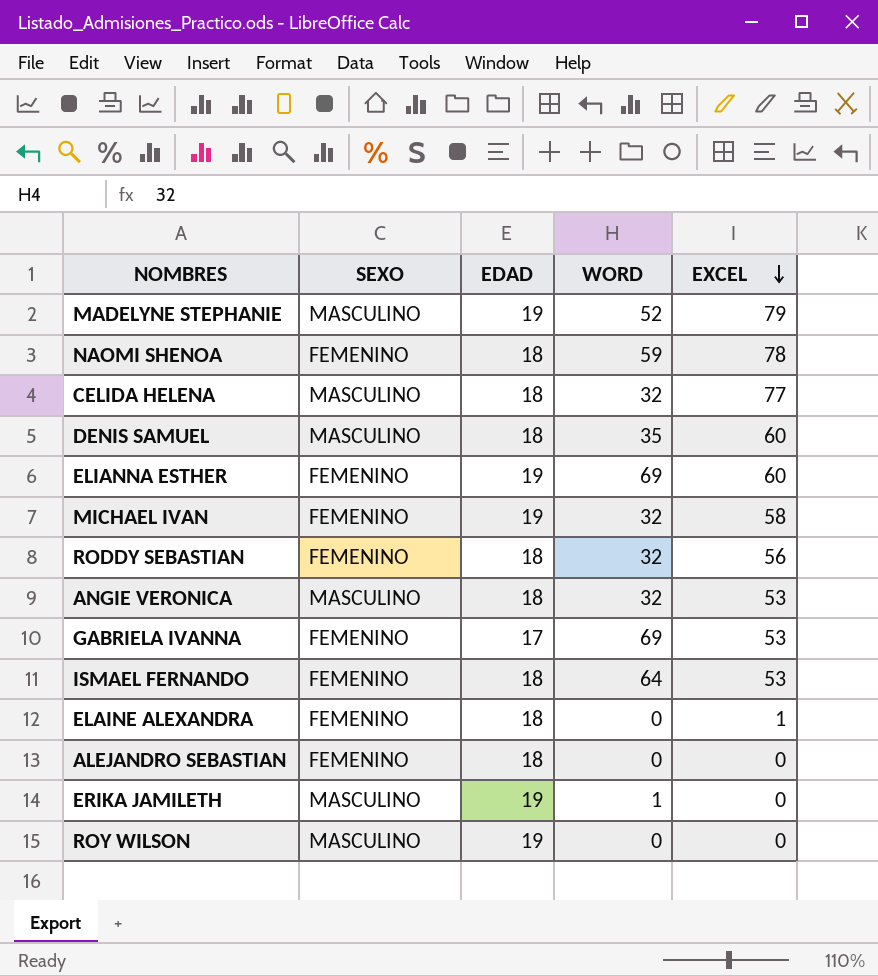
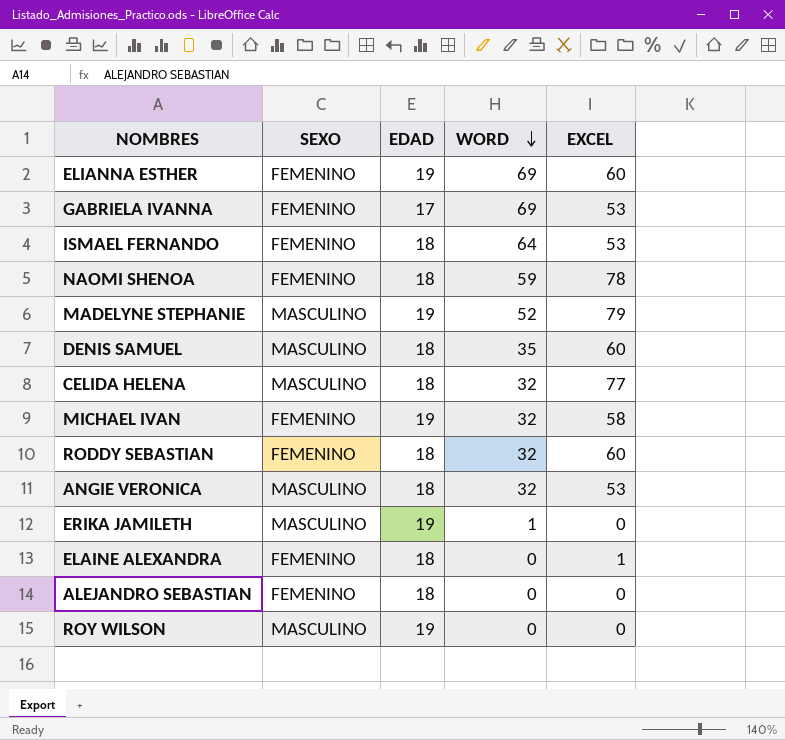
row order: EXCEL descending -> WORD descending
RODDY SEBASTIAN | EXCEL: 56 -> 60

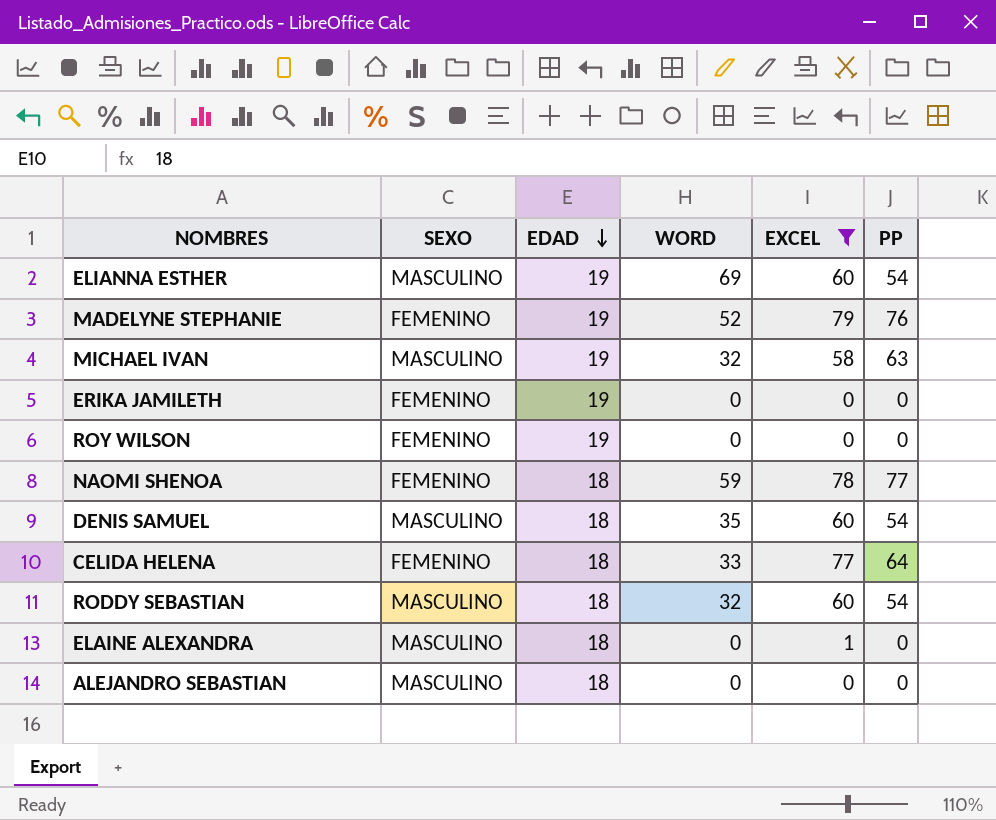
filter: none -> EXCEL != 53
row order: WORD descending -> EDAD descending
column PP | position: none -> 6
ELIANNA ESTHER | SEXO: FEMENINO -> MASCULINO
MADELYNE STEPHANIE | SEXO: MASCULINO -> FEMENINO
MICHAEL IVAN | SEXO: FEMENINO -> MASCULINO
ERIKA JAMILETH | SEXO: MASCULINO -> FEMENINO
ERIKA JAMILETH | WORD: 1 -> 0
ROY WILSON | SEXO: MASCULINO -> FEMENINO
CELIDA HELENA | SEXO: MASCULINO -> FEMENINO
CELIDA HELENA | WORD: 32 -> 33
RODDY SEBASTIAN | SEXO: FEMENINO -> MASCULINO
ELAINE ALEXANDRA | SEXO: FEMENINO -> MASCULINO
ALEJANDRO SEBASTIAN | SEXO: FEMENINO -> MASCULINO

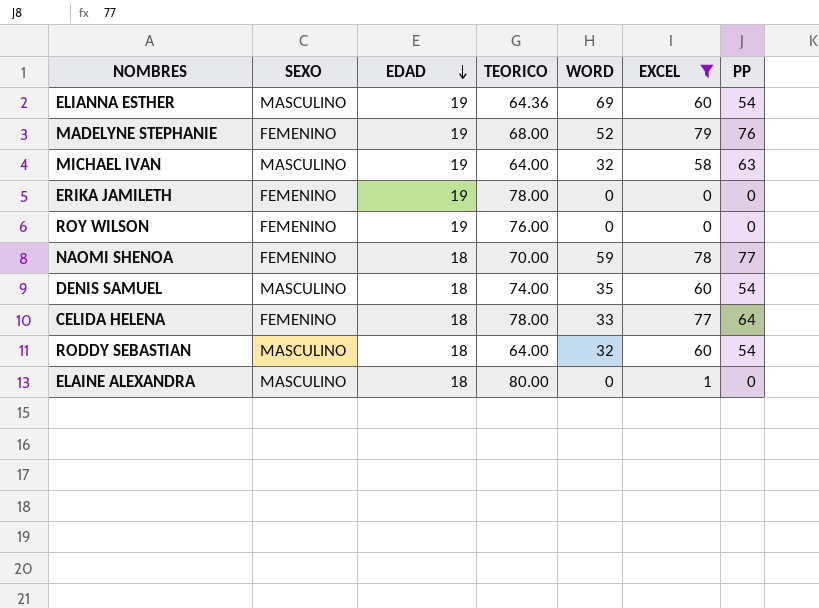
column TEORICO | position: none -> 4
row ALEJANDRO SEBASTIAN: MASCULINO | 18 | 0 | 0 | 0 -> none

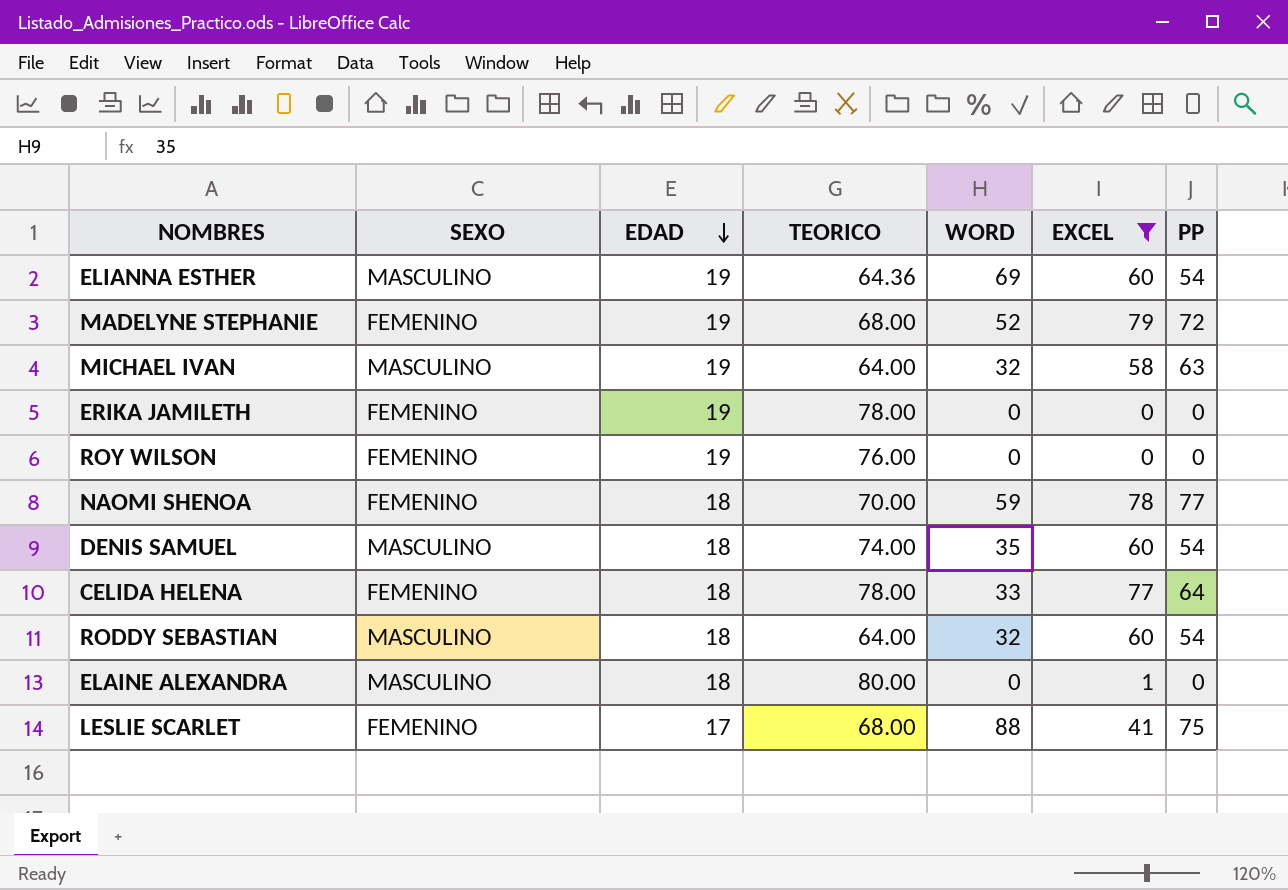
MADELYNE STEPHANIE | PP: 76 -> 72
row LESLIE SCARLET: none -> FEMENINO | 17 | 68.00 | 88 | 41 | 75

